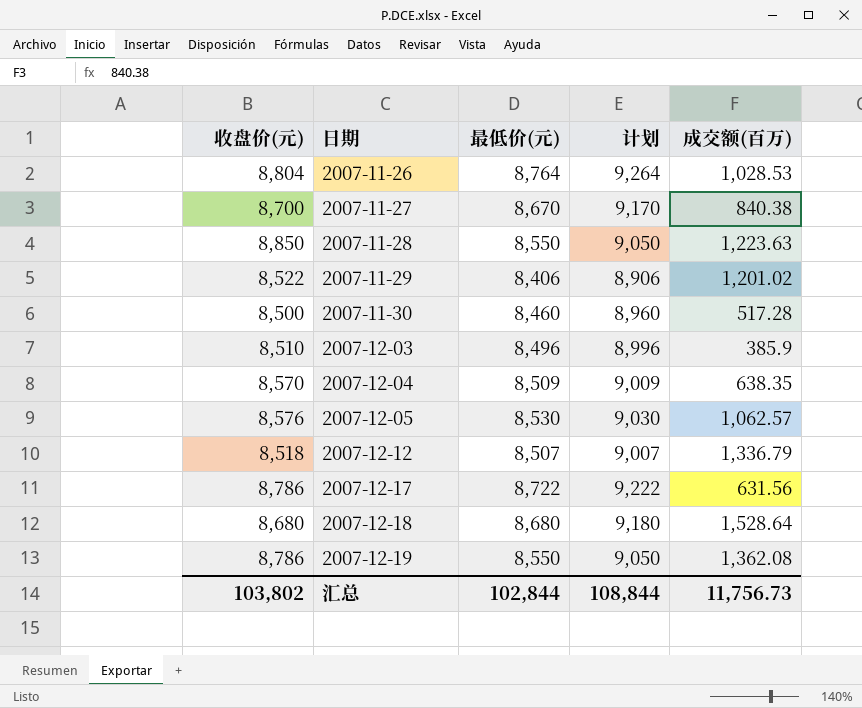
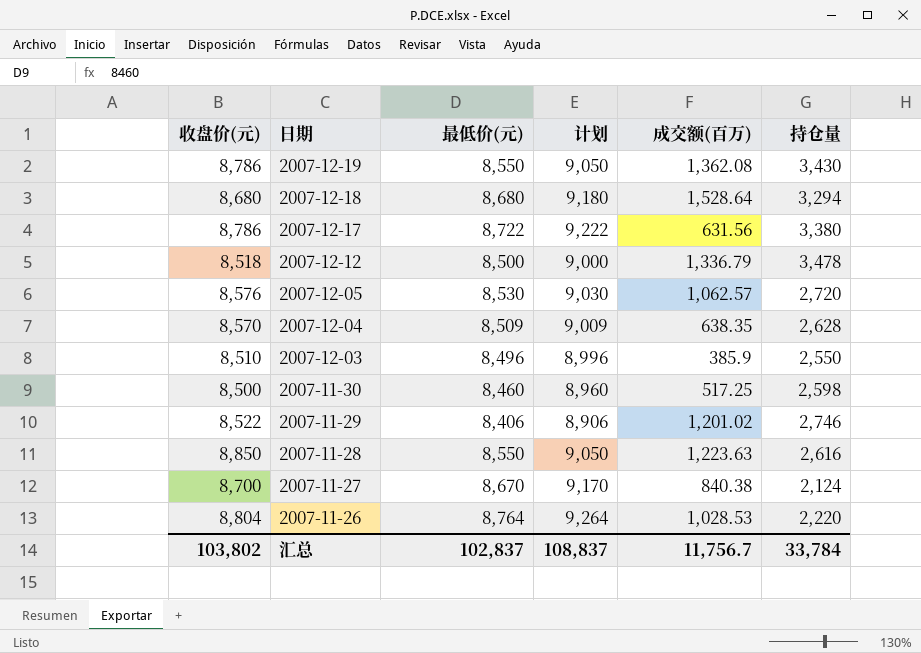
row order: 日期 ascending -> 日期 descending
column 持仓量 | position: none -> 6
2007-12-12 | 最低价(元): 8,507 -> 8,500
2007-12-12 | 计划: 9,007 -> 9,000
2007-11-30 | 成交额(百万): 517.28 -> 517.25
汇总 | 最低价(元): 102,844 -> 102,837
汇总 | 计划: 108,844 -> 108,837
汇总 | 成交额(百万): 11,756.73 -> 11,756.7

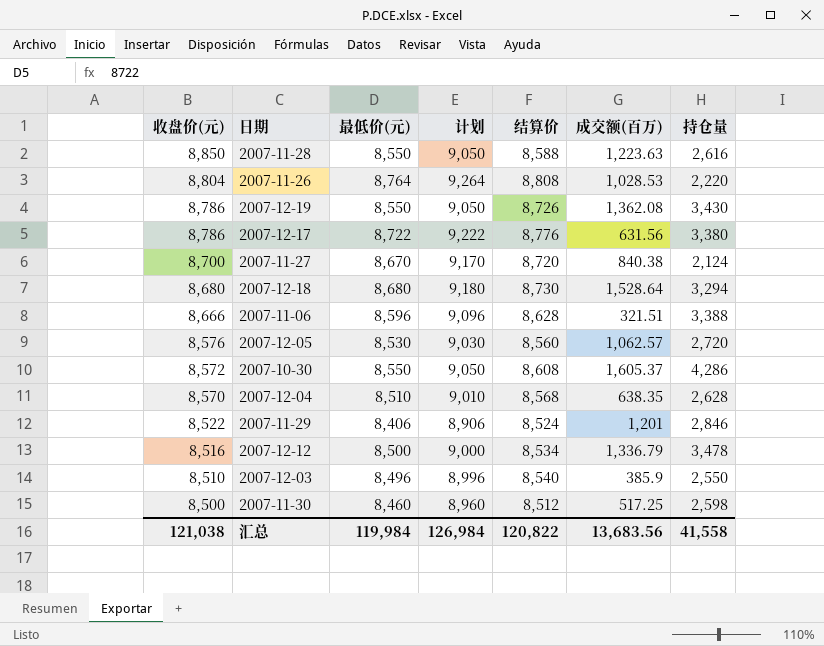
row order: 日期 descending -> 收盘价(元) descending
column 结算价 | position: none -> 5
row 2007-11-06: none -> 8,666 | 8,596 | 9,096 | 8,628 | 321.51 | 3,388
row 2007-10-30: none -> 8,572 | 8,550 | 9,050 | 8,608 | 1,605.37 | 4,286
2007-12-04 | 最低价(元): 8,509 -> 8,510
2007-12-04 | 计划: 9,009 -> 9,010
2007-11-29 | 成交额(百万): 1,201.02 -> 1,201
2007-11-29 | 持仓量: 2,746 -> 2,846
2007-12-12 | 收盘价(元): 8,518 -> 8,516
汇总 | 收盘价(元): 103,802 -> 121,038
汇总 | 最低价(元): 102,837 -> 119,984
汇总 | 计划: 108,837 -> 126,984
汇总 | 成交额(百万): 11,756.7 -> 13,683.56
汇总 | 持仓量: 33,784 -> 41,558

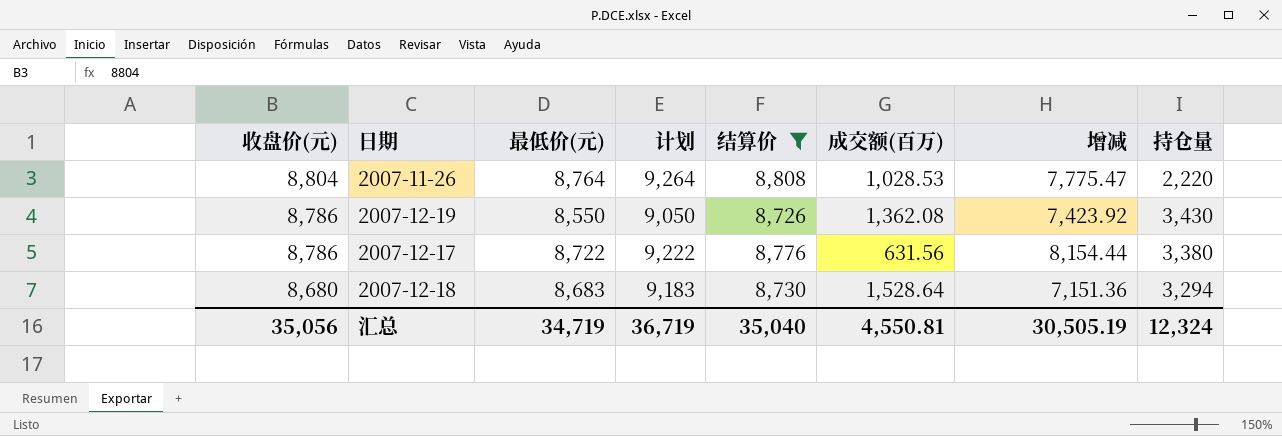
filter: none -> 结算价 >= 8,726
column 增减 | formula: none -> [收盘价(元)] - [成交额(百万)]
2007-12-18 | 最低价(元): 8,680 -> 8,683
2007-12-18 | 计划: 9,180 -> 9,183
汇总 | 收盘价(元): 121,038 -> 35,056
汇总 | 最低价(元): 119,984 -> 34,719
汇总 | 计划: 126,984 -> 36,719
汇总 | 结算价: 120,822 -> 35,040
汇总 | 成交额(百万): 13,683.56 -> 4,550.81
汇总 | 持仓量: 41,558 -> 12,324

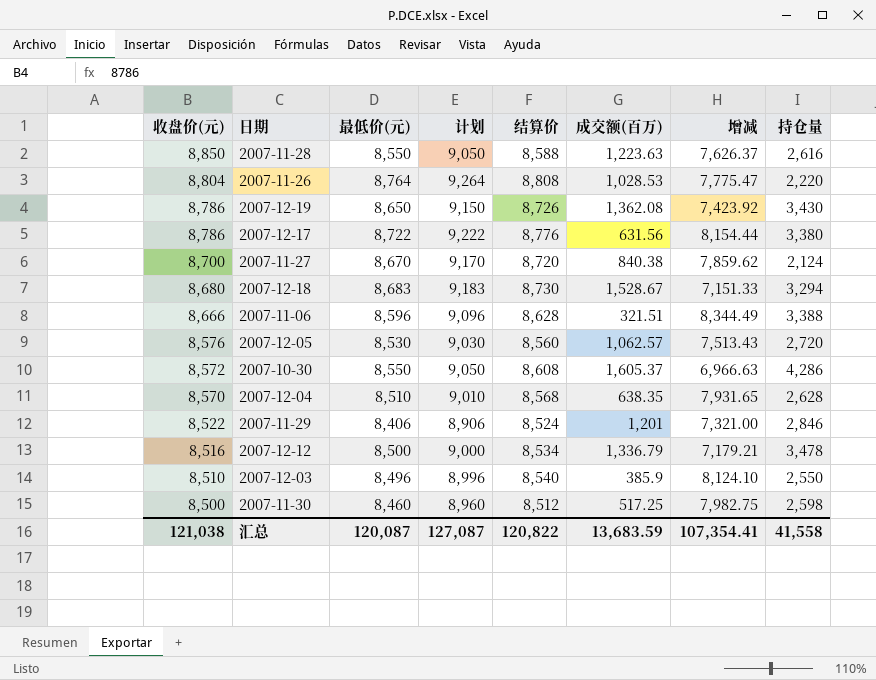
filter: 结算价 >= 8,726 -> none
2007-12-19 | 最低价(元): 8,550 -> 8,650
2007-12-19 | 计划: 9,050 -> 9,150
2007-12-18 | 成交额(百万): 1,528.64 -> 1,528.67
2007-12-18 | 增减: 7,151.36 -> 7,151.33
汇总 | 收盘价(元): 35,056 -> 121,038
汇总 | 最低价(元): 34,719 -> 120,087
汇总 | 计划: 36,719 -> 127,087
汇总 | 结算价: 35,040 -> 120,822
汇总 | 成交额(百万): 4,550.81 -> 13,683.59
汇总 | 增减: 30,505.19 -> 107,354.41
汇总 | 持仓量: 12,324 -> 41,558

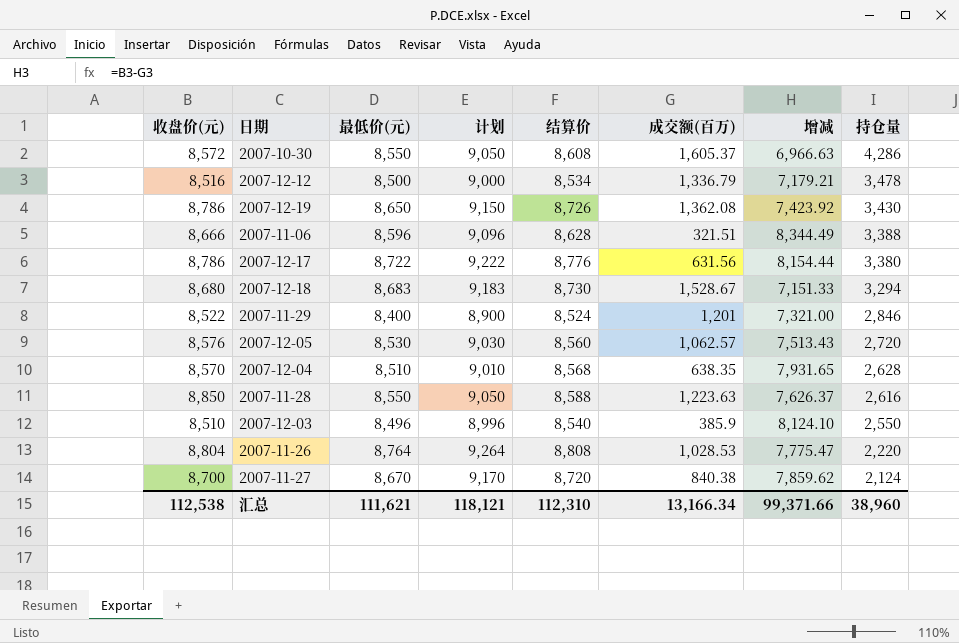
row order: 收盘价(元) descending -> 持仓量 descending
row 2007-11-30: 8,500 | 8,460 | 8,960 | 8,512 | 517.25 | 7,982.75 | 2,598 -> none
2007-11-29 | 最低价(元): 8,406 -> 8,400
2007-11-29 | 计划: 8,906 -> 8,900
汇总 | 收盘价(元): 121,038 -> 112,538
汇总 | 最低价(元): 120,087 -> 111,621
汇总 | 计划: 127,087 -> 118,121
汇总 | 结算价: 120,822 -> 112,310
汇总 | 成交额(百万): 13,683.59 -> 13,166.34
汇总 | 增减: 107,354.41 -> 99,371.66
汇总 | 持仓量: 41,558 -> 38,960

